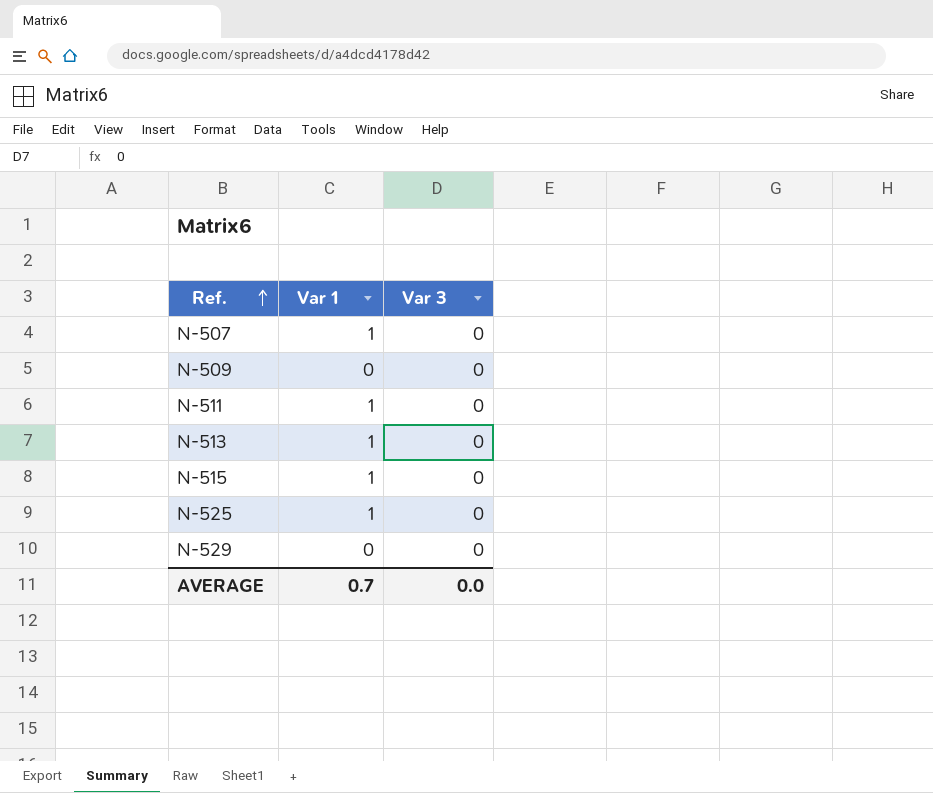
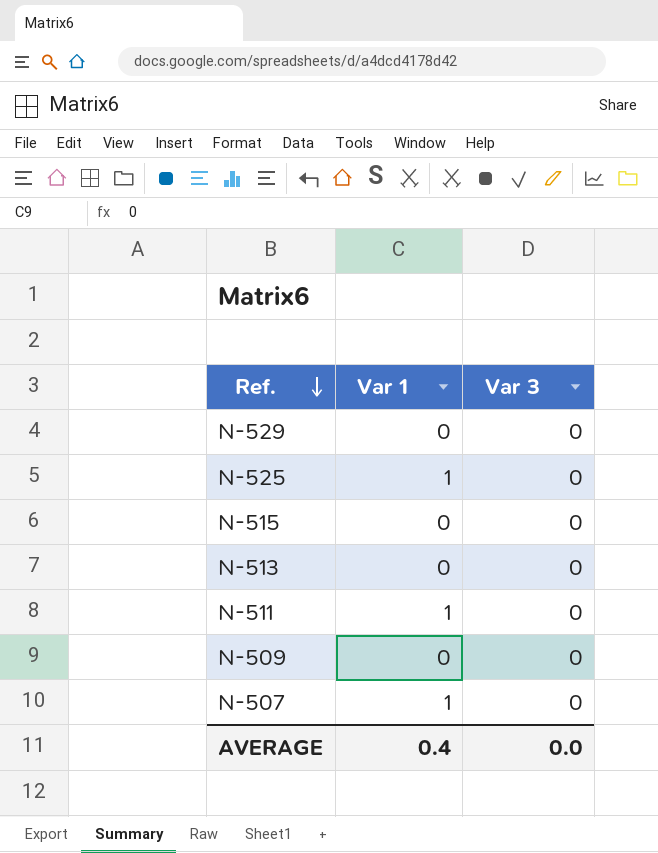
row order: Ref. ascending -> Ref. descending
N-515 | Var 1: 1 -> 0
N-513 | Var 1: 1 -> 0
AVERAGE | Var 1: 0.7 -> 0.4

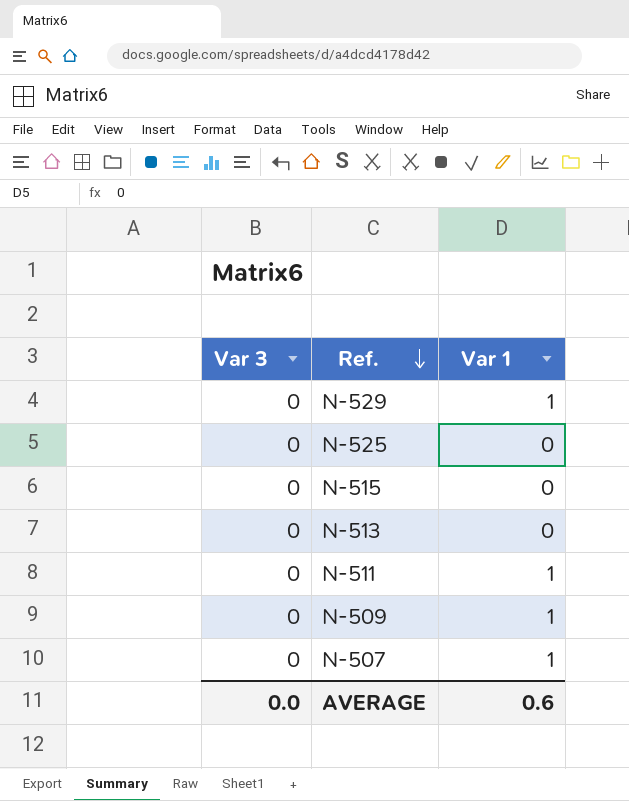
column Var 3 | position: 3 -> 1
N-529 | Var 1: 0 -> 1
N-525 | Var 1: 1 -> 0
N-509 | Var 1: 0 -> 1
AVERAGE | Var 1: 0.4 -> 0.6

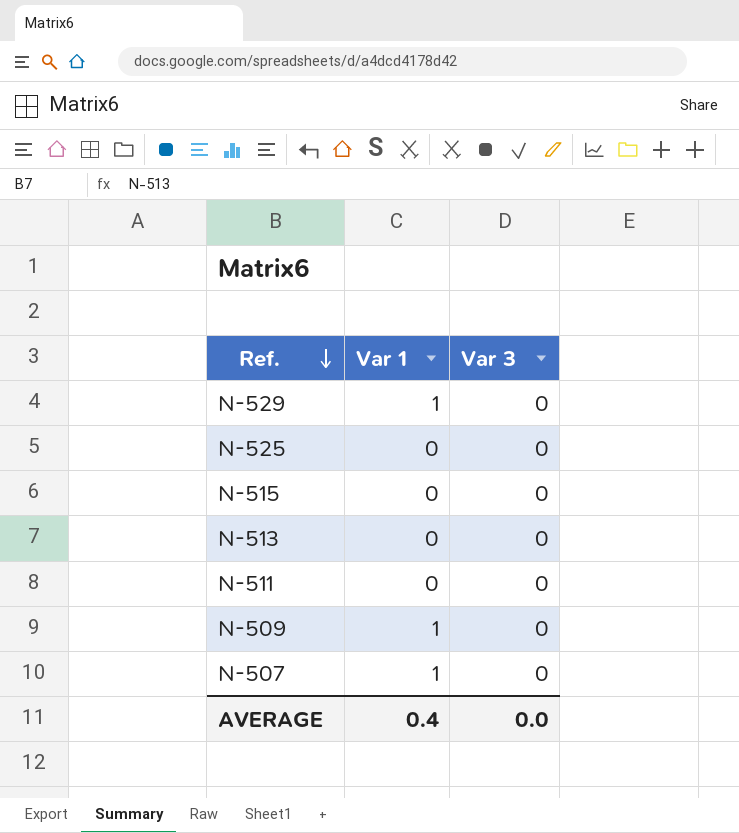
column Var 3 | position: 1 -> 3
N-511 | Var 1: 1 -> 0
AVERAGE | Var 1: 0.6 -> 0.4

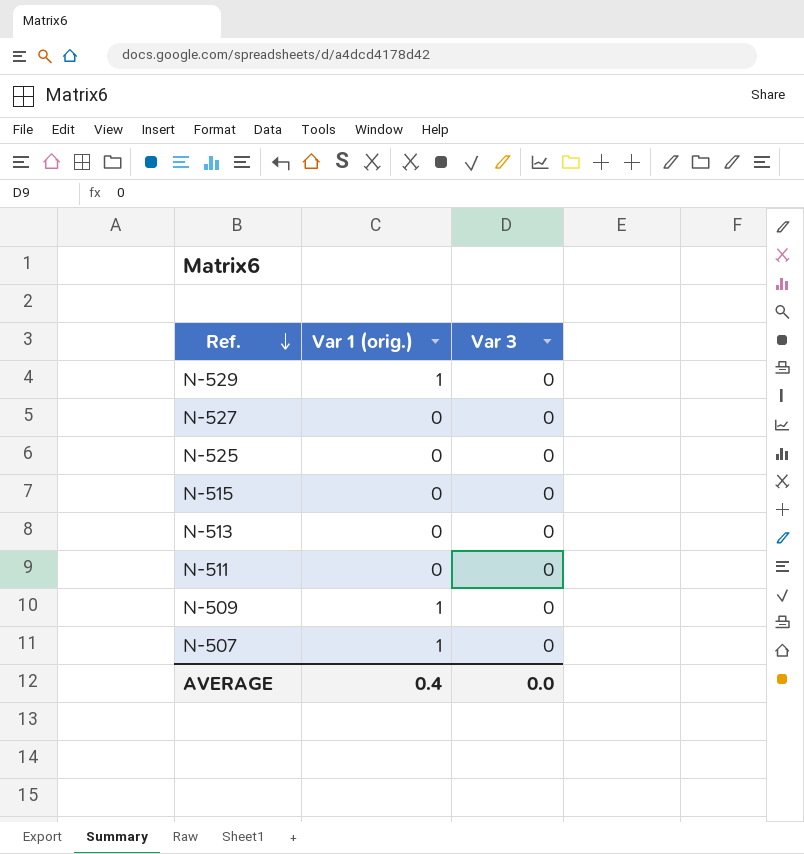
column name: Var 1 -> Var 1 (orig.)
row N-527: none -> 0 | 0

